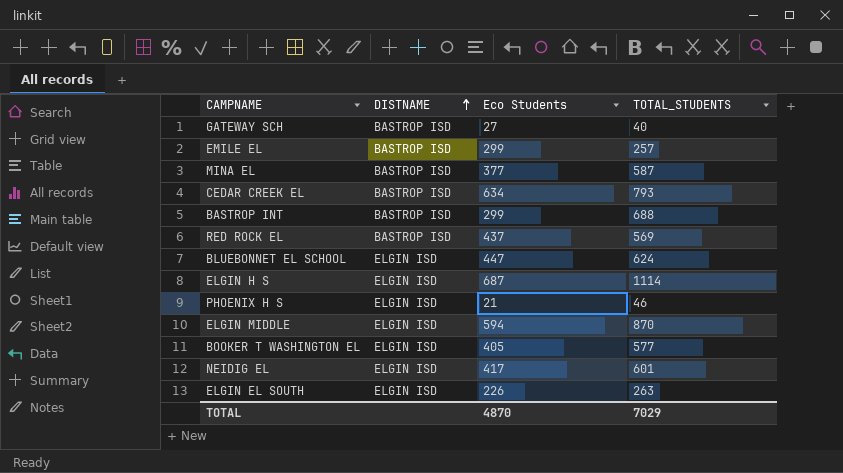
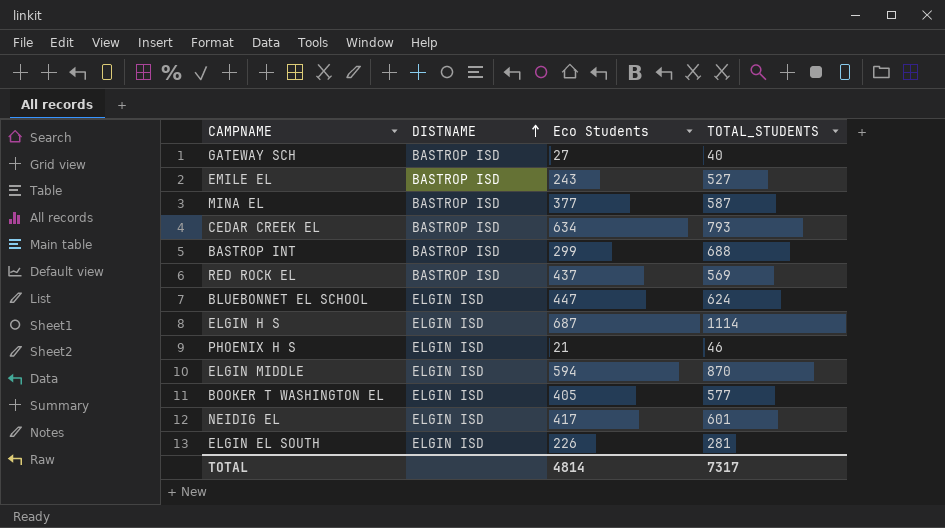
EMILE EL | Eco Students: 299 -> 243
EMILE EL | TOTAL_STUDENTS: 257 -> 527
ELGIN EL SOUTH | TOTAL_STUDENTS: 263 -> 281
TOTAL | Eco Students: 4870 -> 4814
TOTAL | TOTAL_STUDENTS: 7029 -> 7317

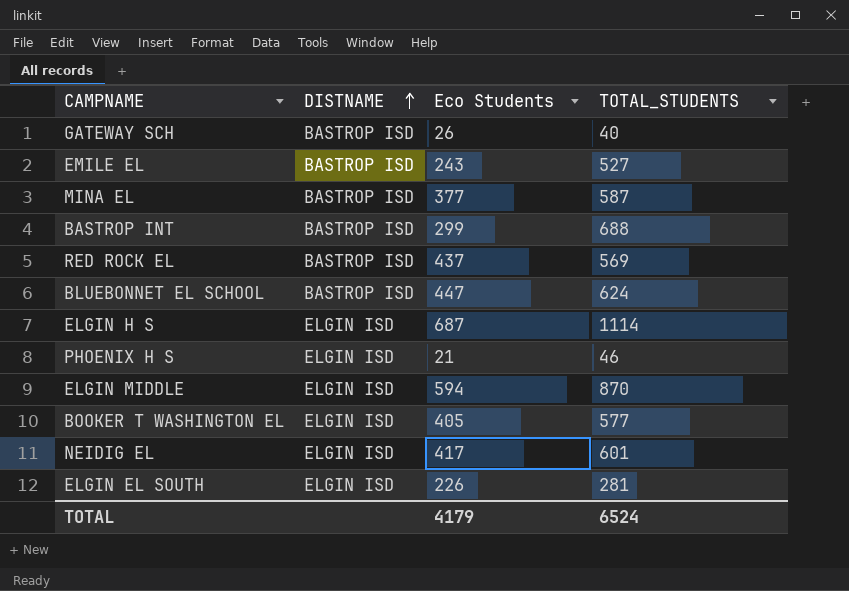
row CEDAR CREEK EL: BASTROP ISD | 634 | 793 -> none
GATEWAY SCH | Eco Students: 27 -> 26
BLUEBONNET EL SCHOOL | DISTNAME: ELGIN ISD -> BASTROP ISD
TOTAL | Eco Students: 4814 -> 4179
TOTAL | TOTAL_STUDENTS: 7317 -> 6524

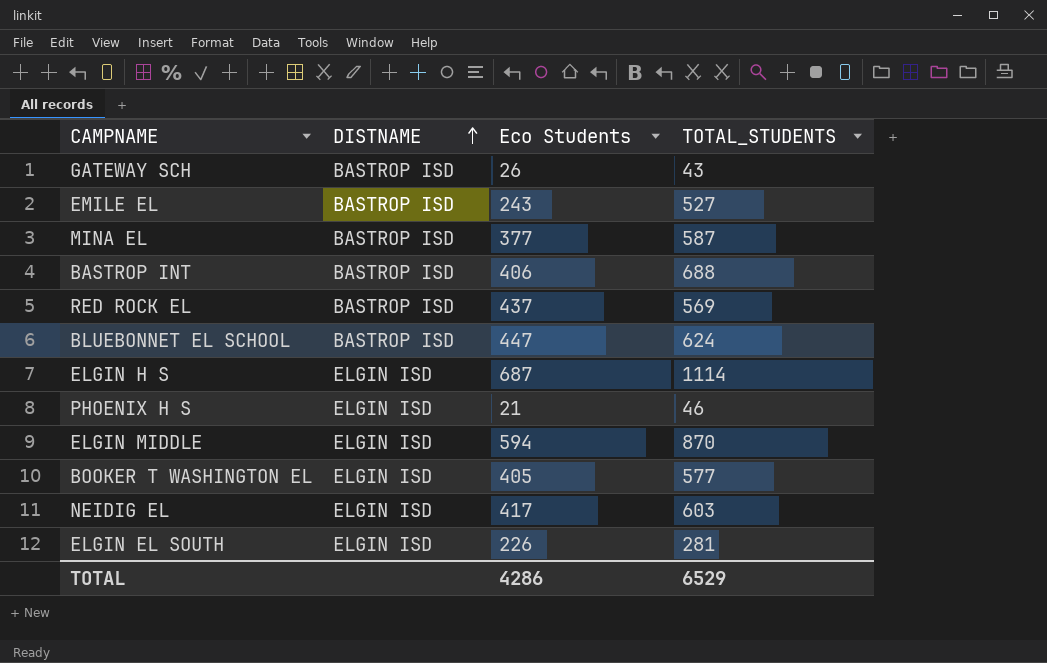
GATEWAY SCH | TOTAL_STUDENTS: 40 -> 43
BASTROP INT | Eco Students: 299 -> 406
NEIDIG EL | TOTAL_STUDENTS: 601 -> 603
TOTAL | Eco Students: 4179 -> 4286
TOTAL | TOTAL_STUDENTS: 6524 -> 6529

